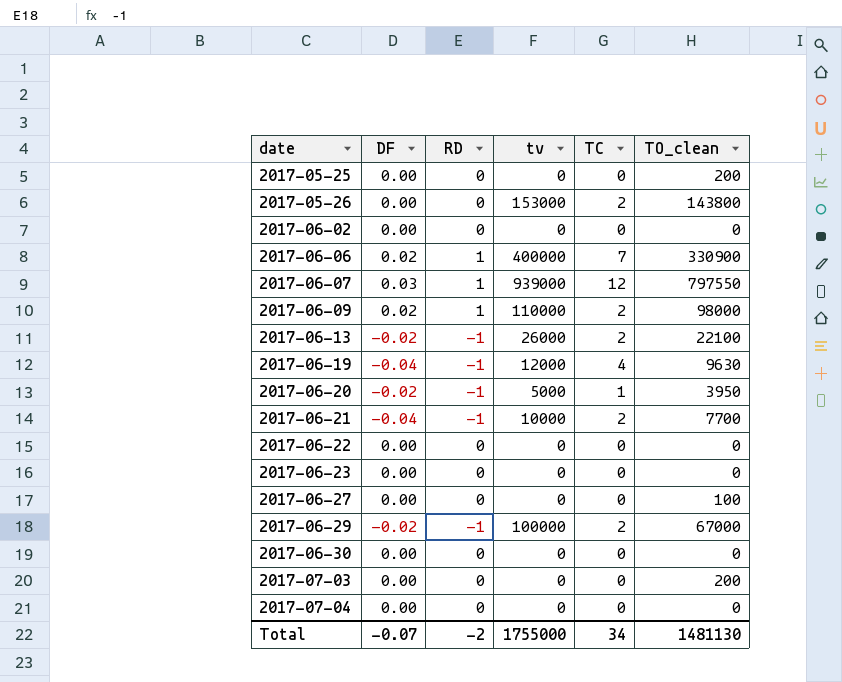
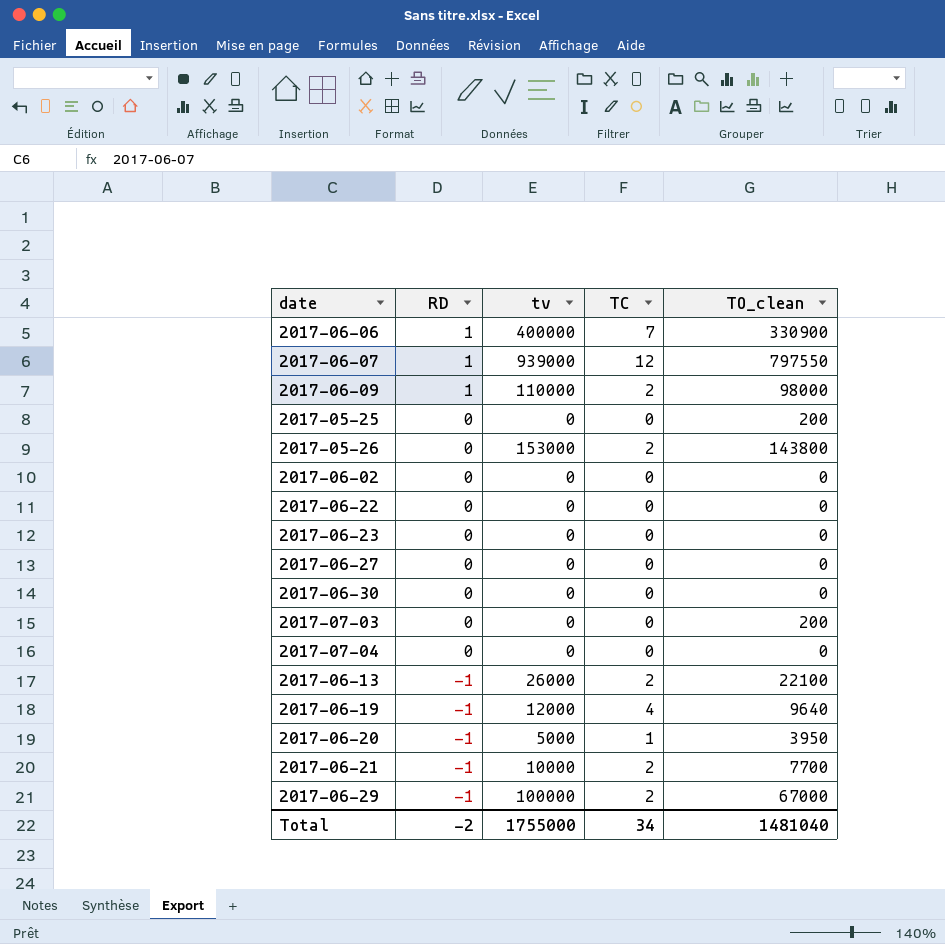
row order: date ascending -> RD descending
column DF | position: 2 -> none
2017-06-27 | TO_clean: 100 -> 0
2017-06-19 | TO_clean: 9630 -> 9640
Total | TO_clean: 1481130 -> 1481040

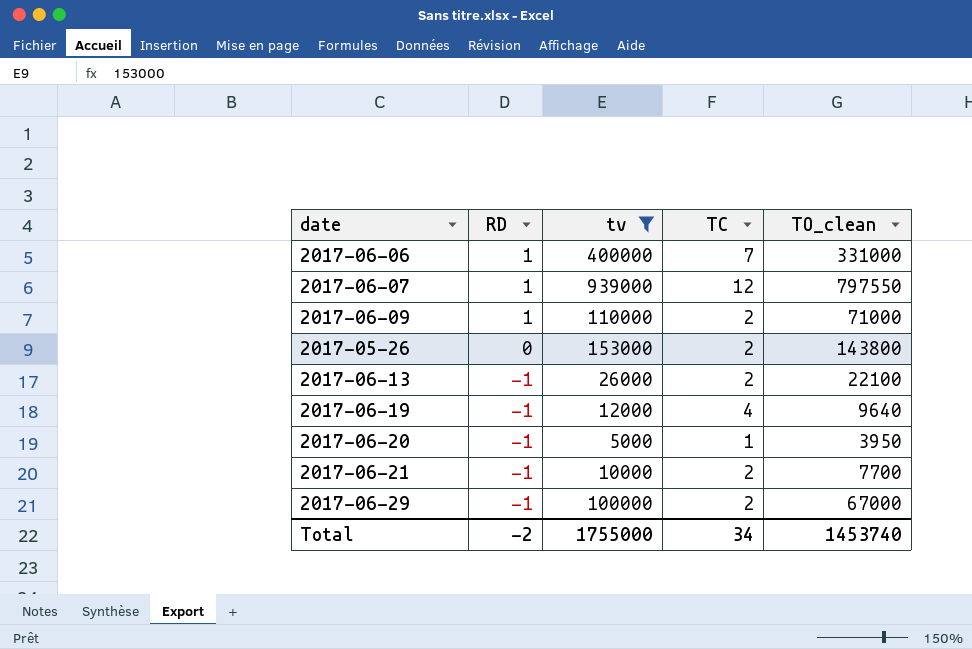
filter: none -> tv != 0
2017-06-06 | TO_clean: 330900 -> 331000
2017-06-09 | TO_clean: 98000 -> 71000
Total | TO_clean: 1481040 -> 1453740

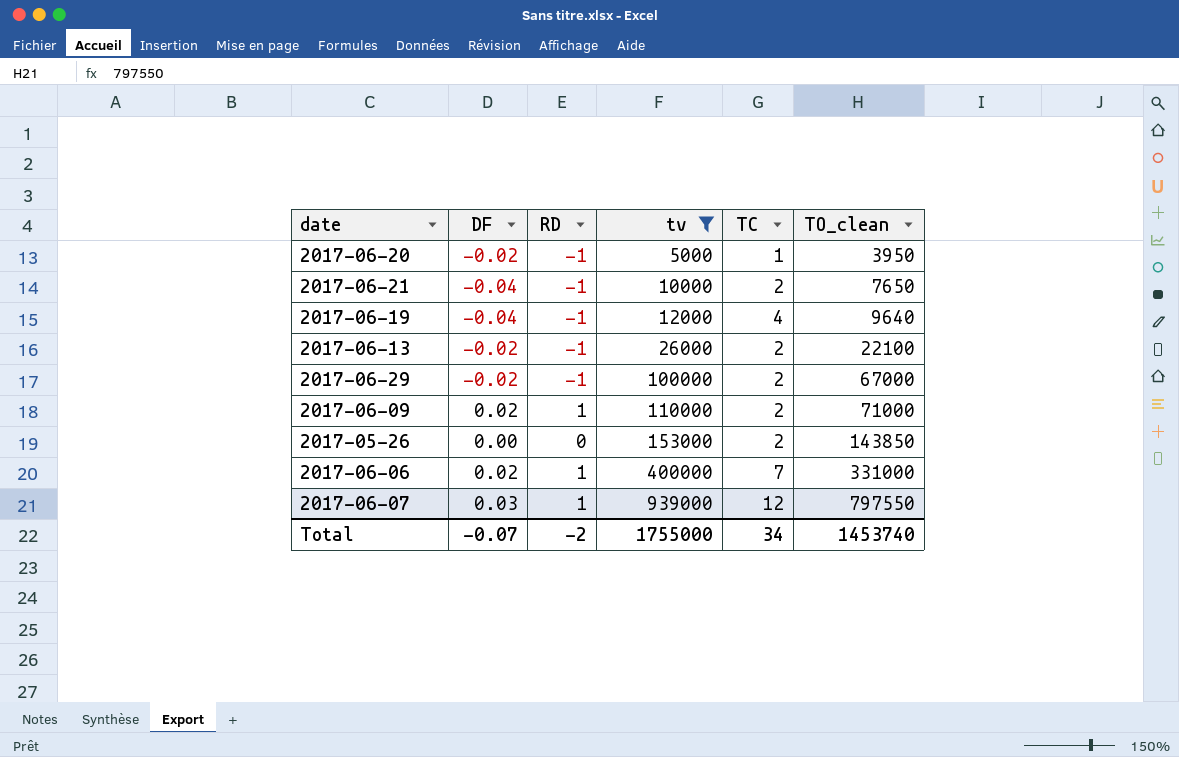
row order: RD descending -> tv ascending
column DF | position: none -> 2
2017-06-21 | TO_clean: 7700 -> 7650
2017-05-26 | TO_clean: 143800 -> 143850

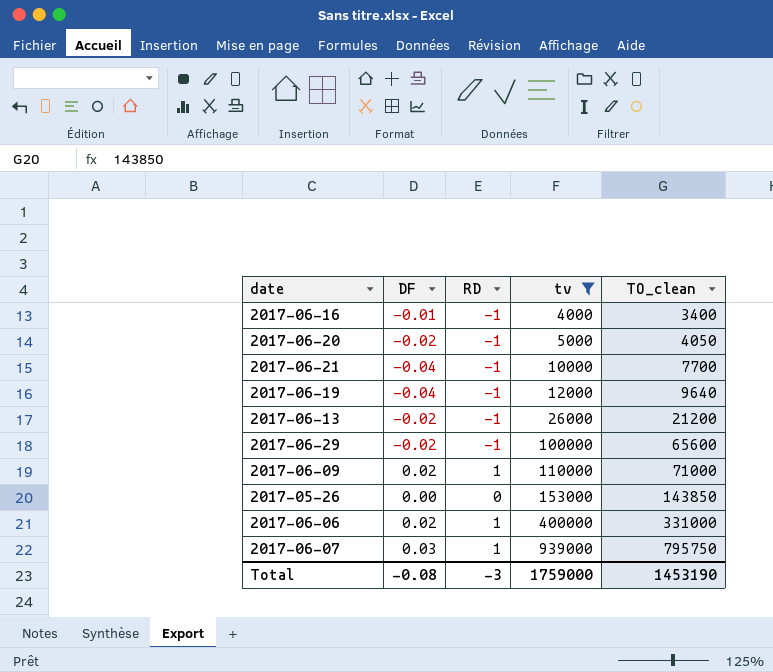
column TC | position: 5 -> none
row 2017-06-16: none -> -0.01 | -1 | 4000 | 3400
2017-06-20 | TO_clean: 3950 -> 4050
2017-06-21 | TO_clean: 7650 -> 7700
2017-06-13 | TO_clean: 22100 -> 21200
2017-06-29 | TO_clean: 67000 -> 65600
2017-06-07 | TO_clean: 797550 -> 795750
Total | DF: -0.07 -> -0.08
Total | RD: -2 -> -3
Total | tv: 1755000 -> 1759000
Total | TO_clean: 1453740 -> 1453190

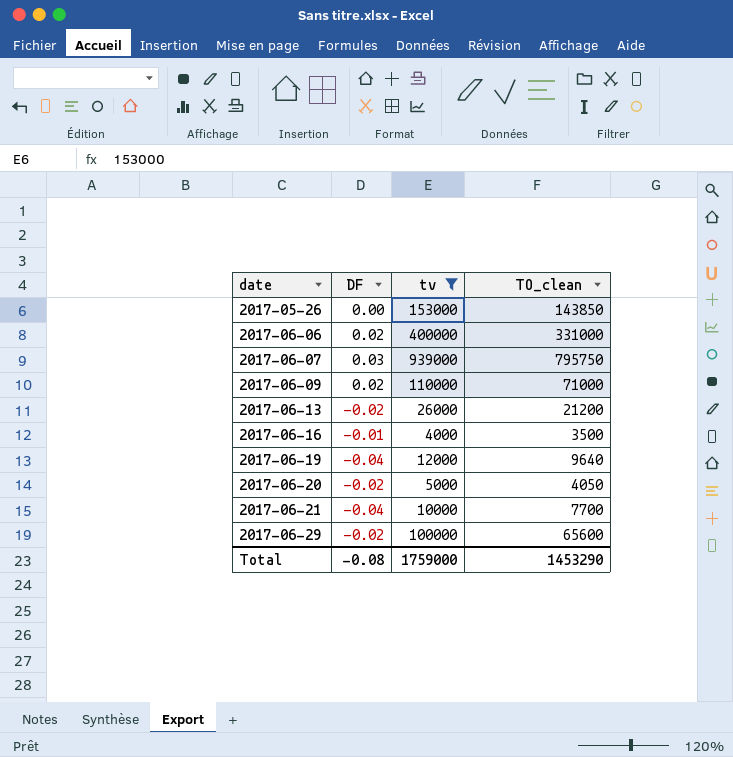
row order: tv ascending -> date ascending
column RD | position: 3 -> none
2017-06-16 | TO_clean: 3400 -> 3500
Total | TO_clean: 1453190 -> 1453290

